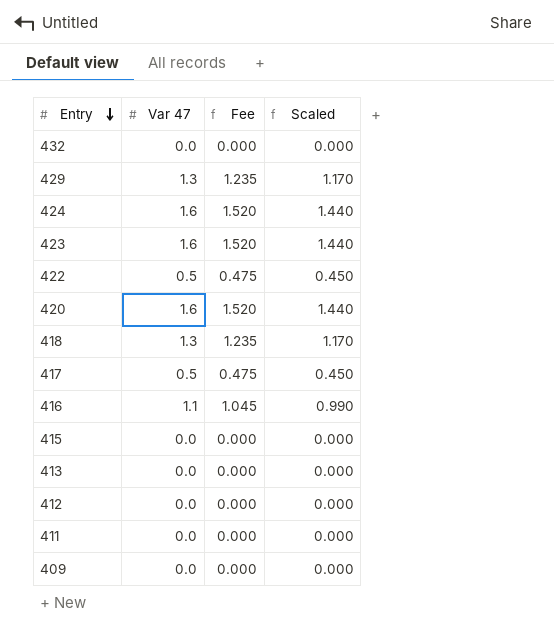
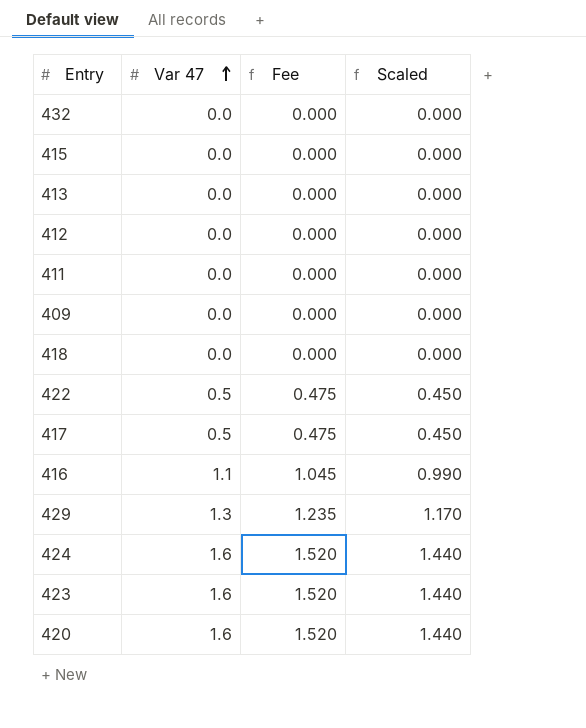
row order: Entry descending -> Var 47 ascending
418 | Var 47: 1.3 -> 0.0
418 | Fee: 1.235 -> 0.000
418 | Scaled: 1.170 -> 0.000

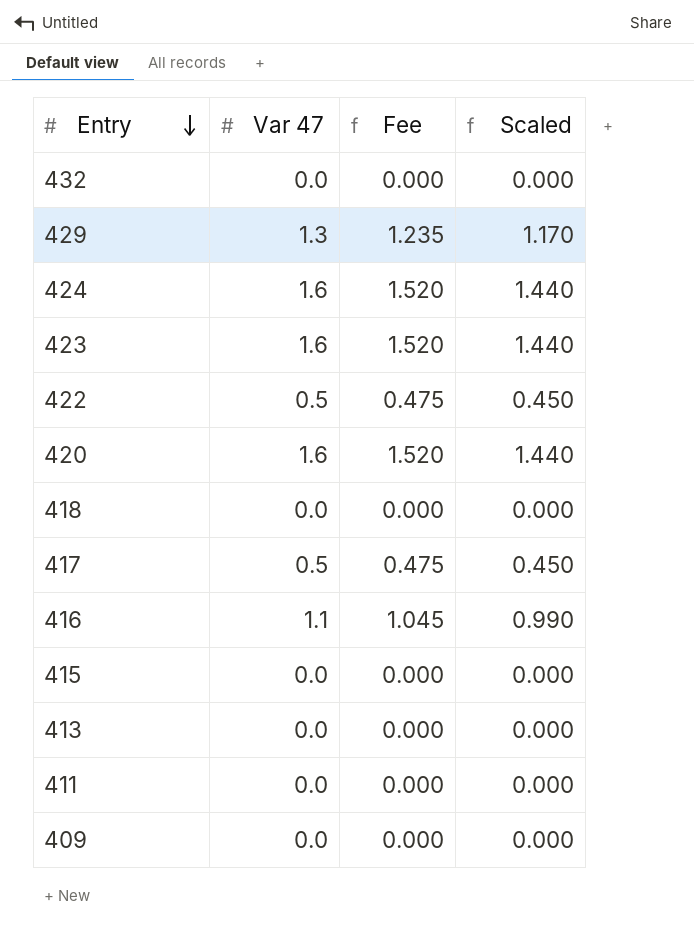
row order: Var 47 ascending -> Entry descending
row 412: 0.0 | 0.000 | 0.000 -> none

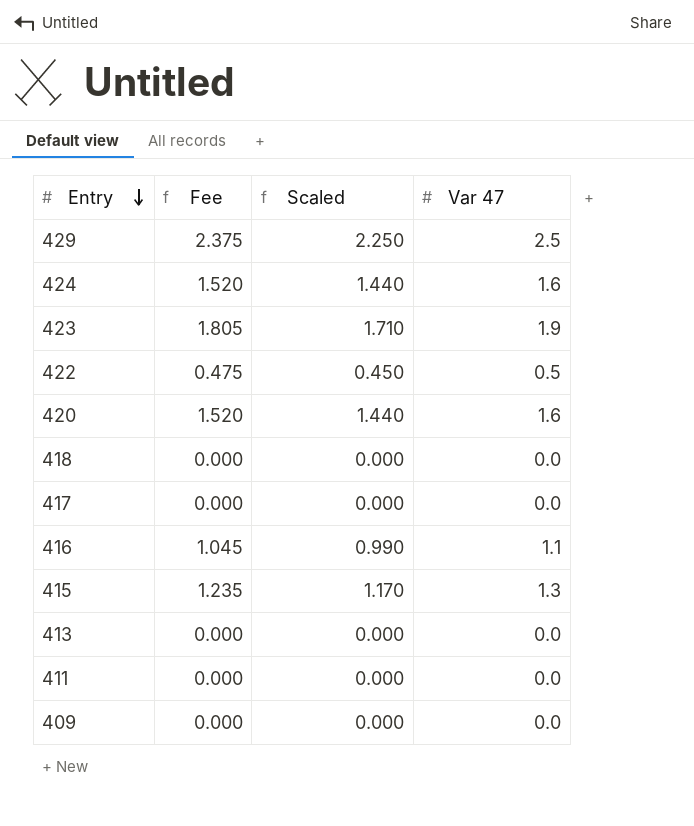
column Var 47 | position: 2 -> 4
row 432: 0.0 | 0.000 | 0.000 -> none
429 | Fee: 1.235 -> 2.375
429 | Scaled: 1.170 -> 2.250
429 | Var 47: 1.3 -> 2.5
423 | Fee: 1.520 -> 1.805
423 | Scaled: 1.440 -> 1.710
423 | Var 47: 1.6 -> 1.9
417 | Fee: 0.475 -> 0.000
417 | Scaled: 0.450 -> 0.000
417 | Var 47: 0.5 -> 0.0
415 | Fee: 0.000 -> 1.235
415 | Scaled: 0.000 -> 1.170
415 | Var 47: 0.0 -> 1.3

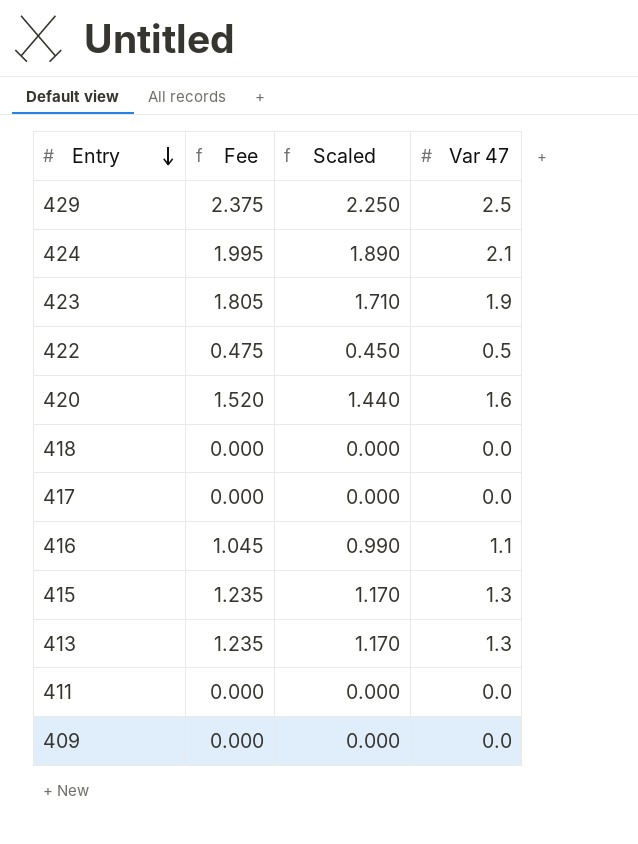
424 | Fee: 1.520 -> 1.995
424 | Scaled: 1.440 -> 1.890
424 | Var 47: 1.6 -> 2.1
413 | Fee: 0.000 -> 1.235
413 | Scaled: 0.000 -> 1.170
413 | Var 47: 0.0 -> 1.3

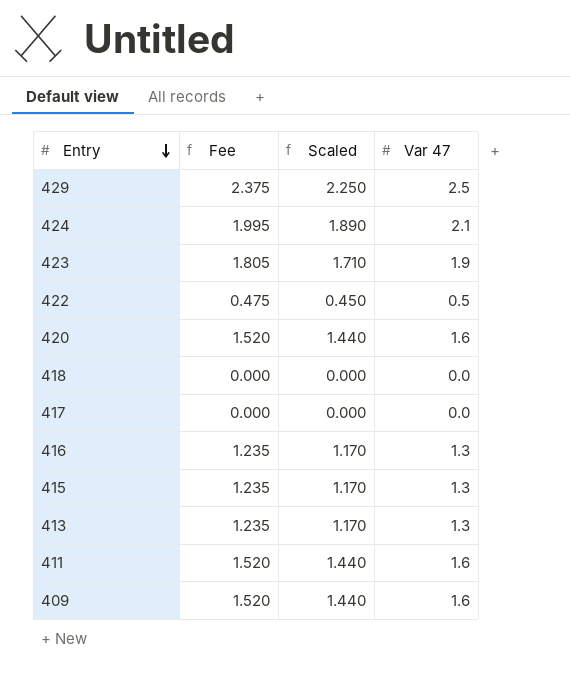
416 | Fee: 1.045 -> 1.235
416 | Scaled: 0.990 -> 1.170
416 | Var 47: 1.1 -> 1.3
411 | Fee: 0.000 -> 1.520
411 | Scaled: 0.000 -> 1.440
411 | Var 47: 0.0 -> 1.6
409 | Fee: 0.000 -> 1.520
409 | Scaled: 0.000 -> 1.440
409 | Var 47: 0.0 -> 1.6

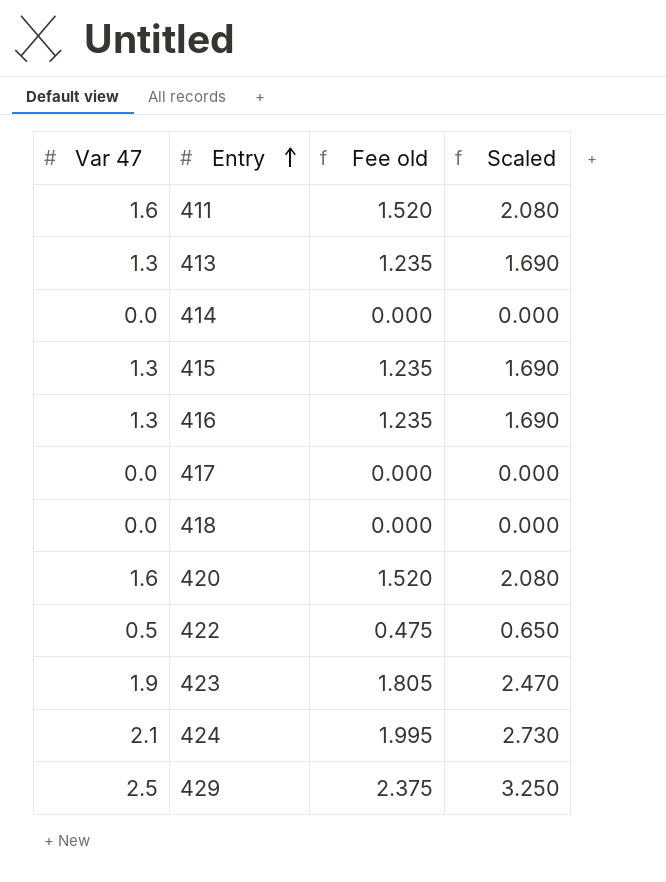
row order: Entry descending -> Entry ascending
column Var 47 | position: 4 -> 1
column name: Fee -> Fee old
column Scaled | formula: [Var 47] * 0.9 -> [Var 47] * 1.3
row 409: 1.520 | 1.440 | 1.6 -> none
row 414: none -> 0.0 | 0.000 | 0.000

